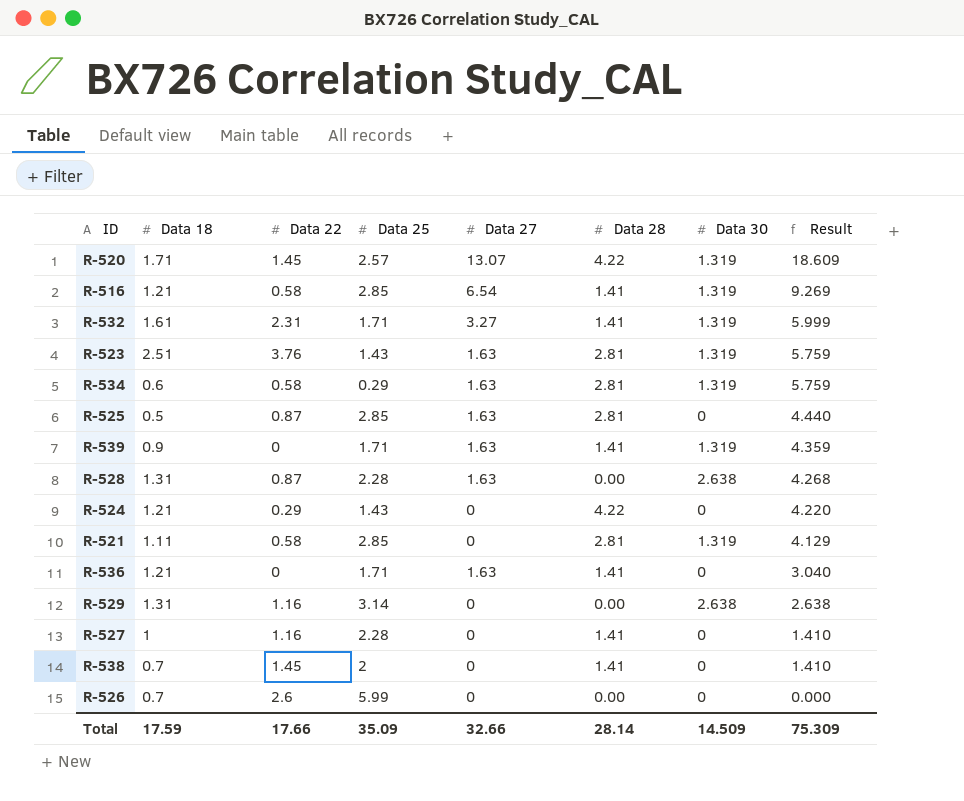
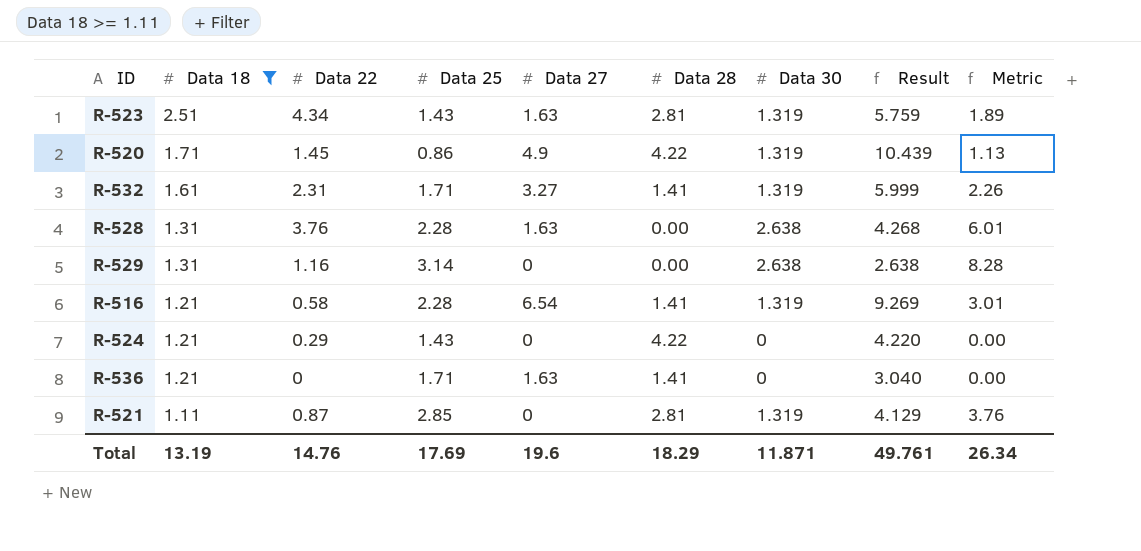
filter: none -> Data 18 >= 1.11
row order: Result descending -> Data 18 descending
column Metric | formula: none -> [Data 25] * [Data 30]
R-523 | Data 22: 3.76 -> 4.34
R-520 | Data 25: 2.57 -> 0.86
R-520 | Data 27: 13.07 -> 4.9
R-520 | Result: 18.609 -> 10.439
R-528 | Data 22: 0.87 -> 3.76
R-516 | Data 25: 2.85 -> 2.28
R-521 | Data 22: 0.58 -> 0.87
Total | Data 18: 17.59 -> 13.19
Total | Data 22: 17.66 -> 14.76
Total | Data 25: 35.09 -> 17.69
Total | Data 27: 32.66 -> 19.6
Total | Data 28: 28.14 -> 18.29
Total | Data 30: 14.509 -> 11.871
Total | Result: 75.309 -> 49.761

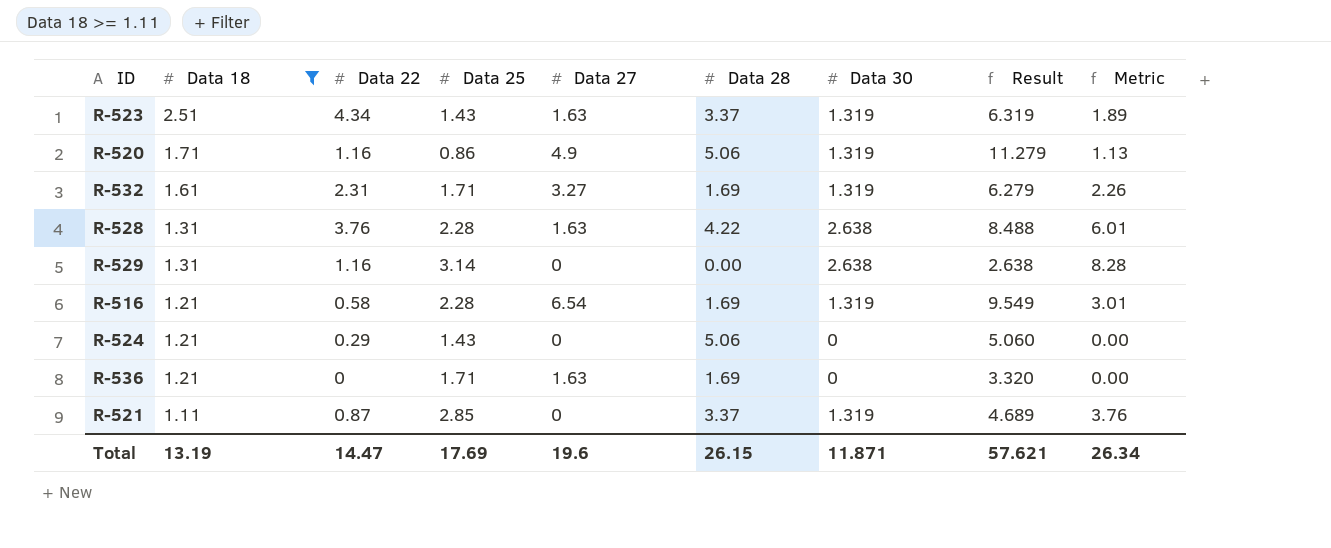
R-523 | Data 28: 2.81 -> 3.37
R-523 | Result: 5.759 -> 6.319
R-520 | Data 22: 1.45 -> 1.16
R-520 | Data 28: 4.22 -> 5.06
R-520 | Result: 10.439 -> 11.279
R-532 | Data 28: 1.41 -> 1.69
R-532 | Result: 5.999 -> 6.279
R-528 | Data 28: 0.00 -> 4.22
R-528 | Result: 4.268 -> 8.488
R-516 | Data 28: 1.41 -> 1.69
R-516 | Result: 9.269 -> 9.549
R-524 | Data 28: 4.22 -> 5.06
R-524 | Result: 4.220 -> 5.060
R-536 | Data 28: 1.41 -> 1.69
R-536 | Result: 3.040 -> 3.320
R-521 | Data 28: 2.81 -> 3.37
R-521 | Result: 4.129 -> 4.689
Total | Data 22: 14.76 -> 14.47
Total | Data 28: 18.29 -> 26.15
Total | Result: 49.761 -> 57.621

